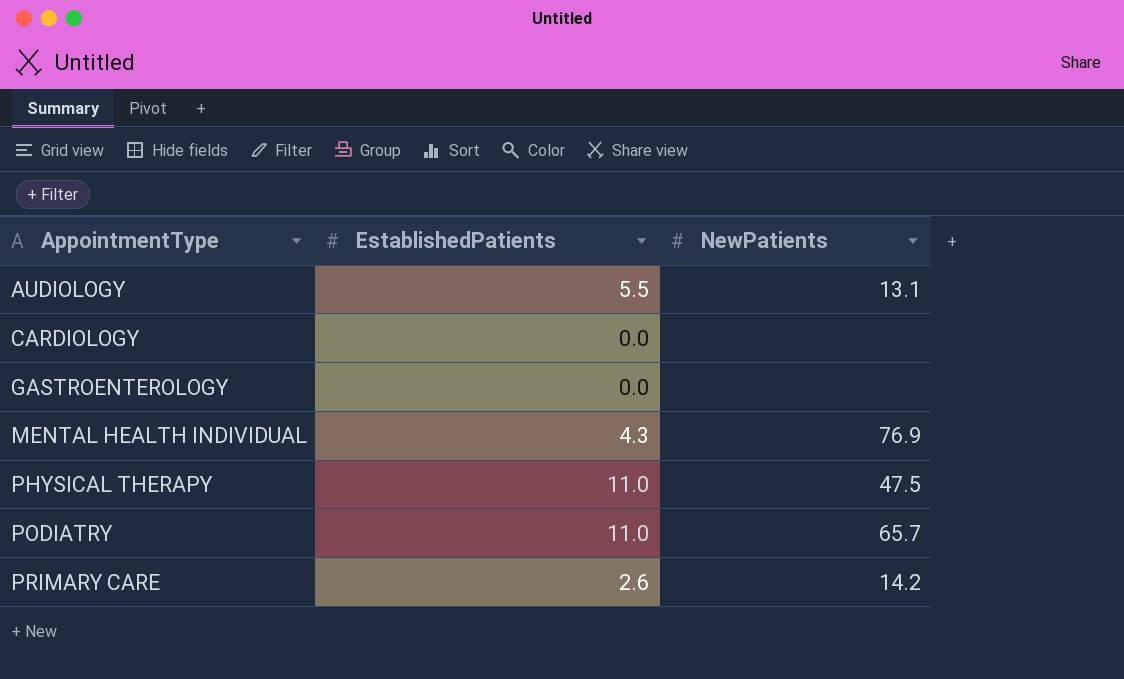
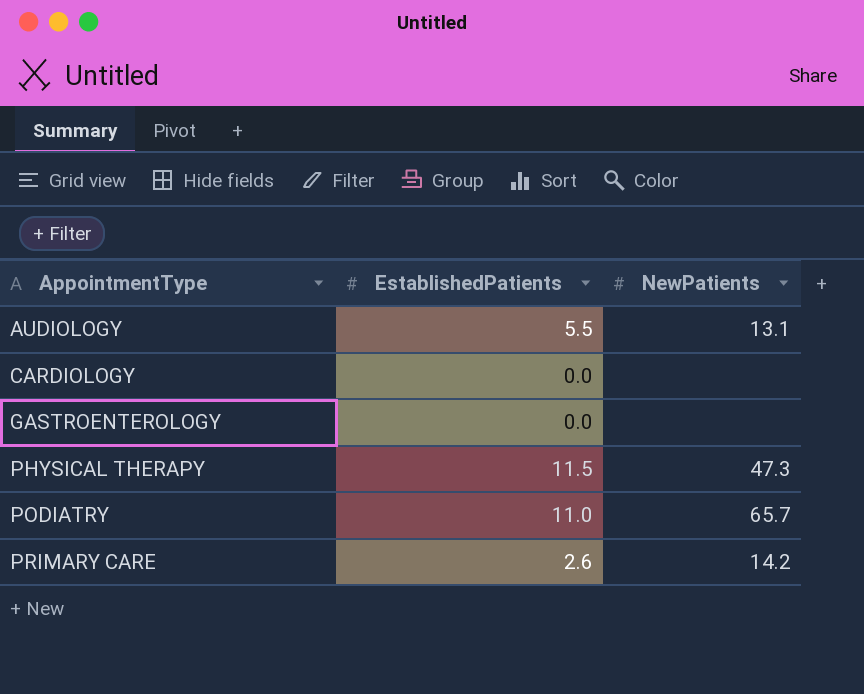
row MENTAL HEALTH INDIVIDUAL: 4.3 | 76.9 -> none
PHYSICAL THERAPY | EstablishedPatients: 11.0 -> 11.5
PHYSICAL THERAPY | NewPatients: 47.5 -> 47.3

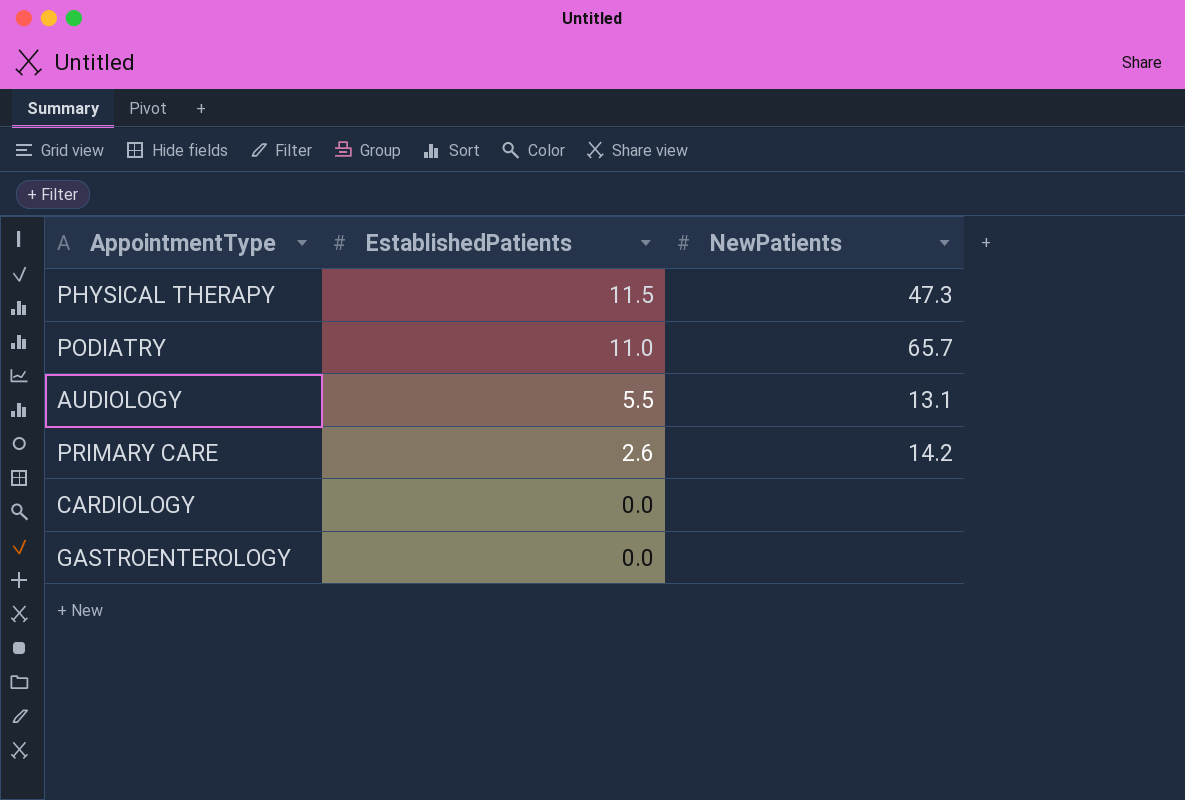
row order: AppointmentType ascending -> EstablishedPatients descending

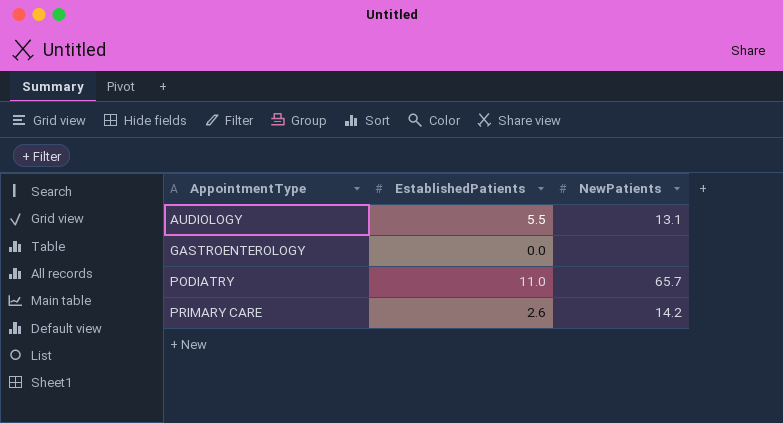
row order: EstablishedPatients descending -> AppointmentType ascending
row PHYSICAL THERAPY: 11.5 | 47.3 -> none
row CARDIOLOGY: 0.0 | none -> none

